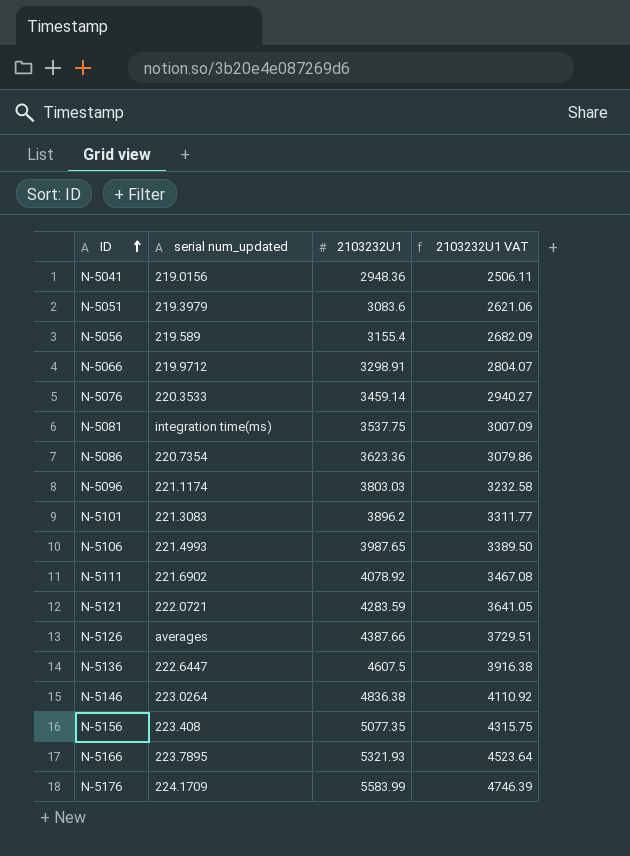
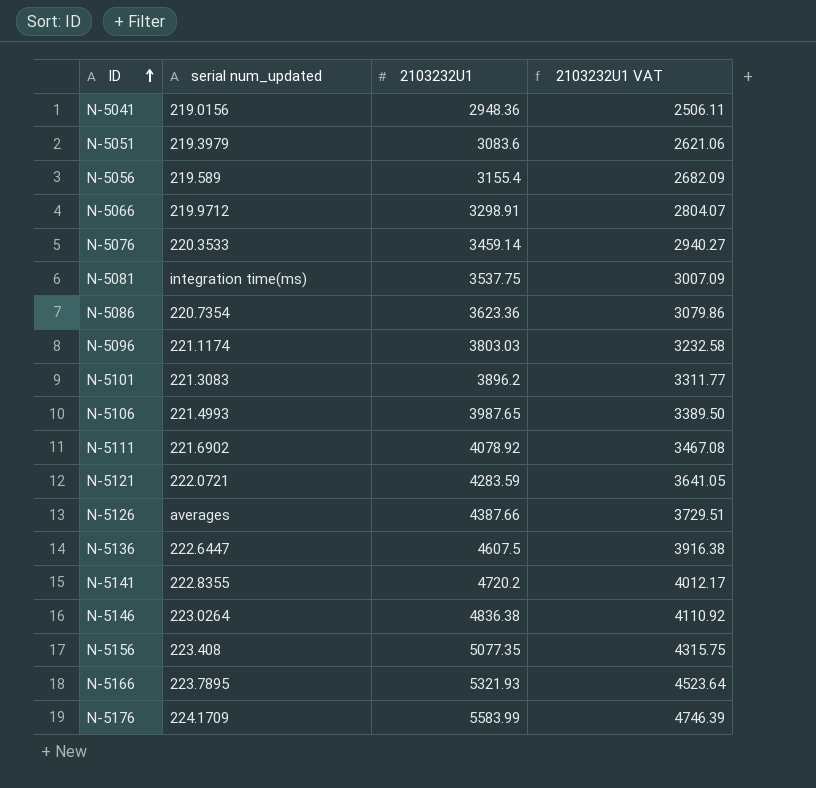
row N-5141: none -> 222.8355 | 4720.2 | 4012.17

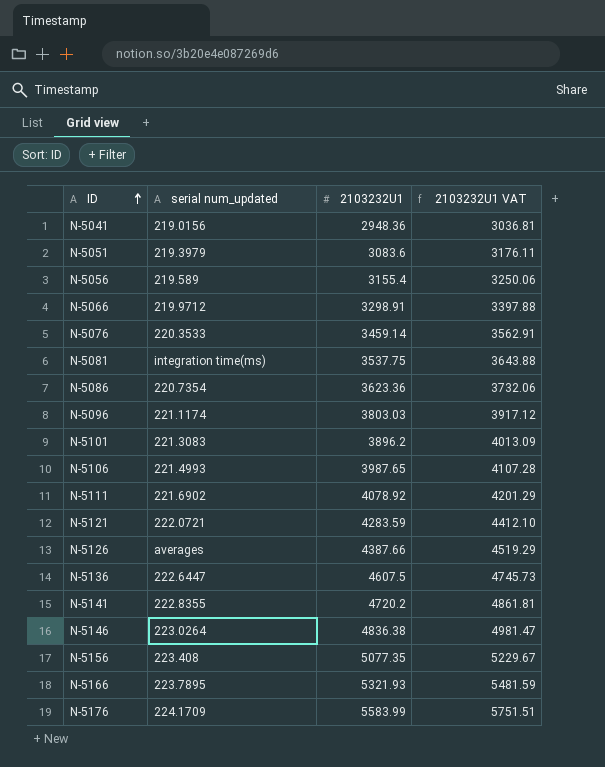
column 2103232U1 VAT | formula: [2103232U1] * 0.85 -> [2103232U1] * 1.03

